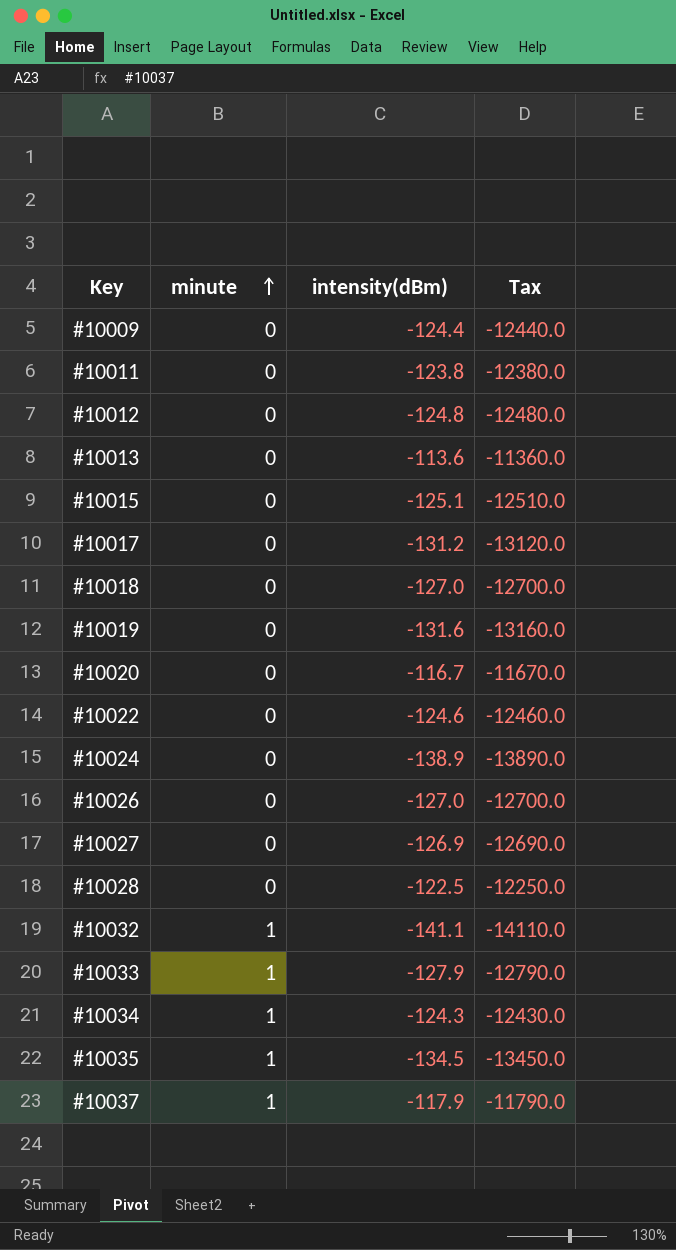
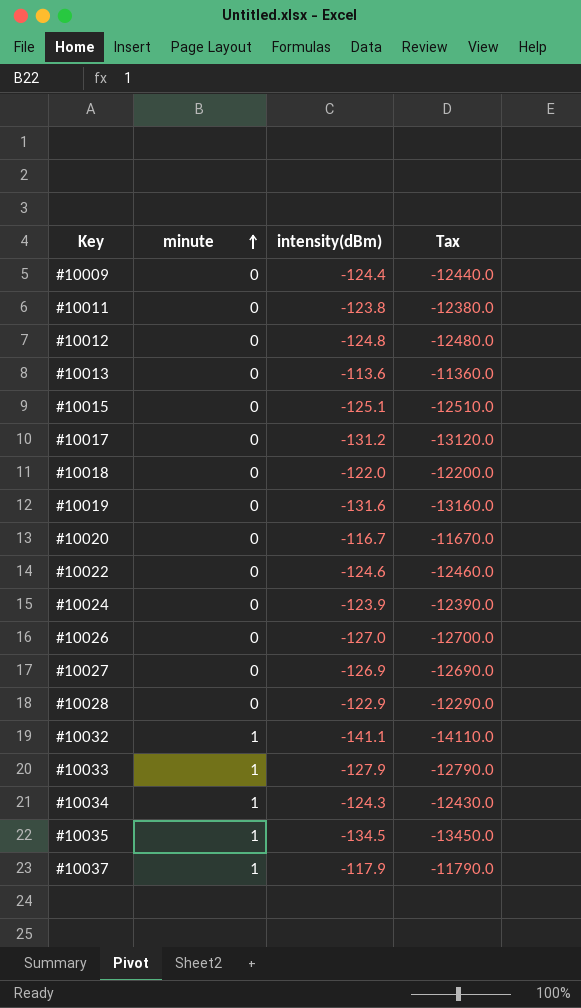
#10018 | intensity(dBm): -127.0 -> -122.0
#10018 | Tax: -12700.0 -> -12200.0
#10024 | intensity(dBm): -138.9 -> -123.9
#10024 | Tax: -13890.0 -> -12390.0
#10028 | intensity(dBm): -122.5 -> -122.9
#10028 | Tax: -12250.0 -> -12290.0

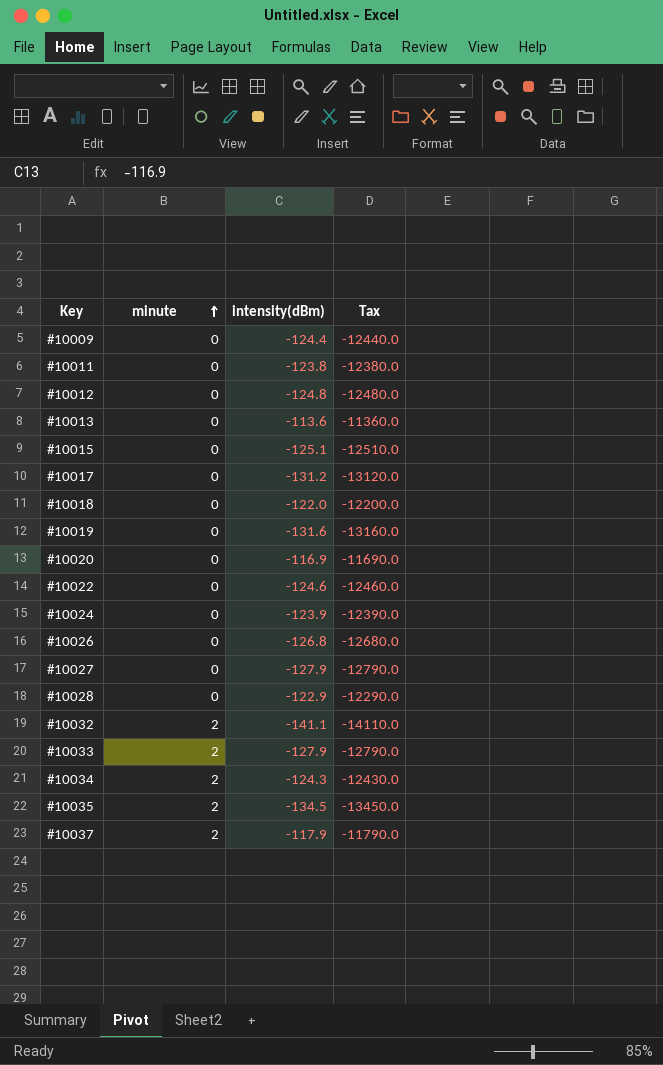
#10020 | intensity(dBm): -116.7 -> -116.9
#10020 | Tax: -11670.0 -> -11690.0
#10026 | intensity(dBm): -127.0 -> -126.8
#10026 | Tax: -12700.0 -> -12680.0
#10027 | intensity(dBm): -126.9 -> -127.9
#10027 | Tax: -12690.0 -> -12790.0
#10032 | minute: 1 -> 2
#10033 | minute: 1 -> 2
#10034 | minute: 1 -> 2
#10035 | minute: 1 -> 2
#10037 | minute: 1 -> 2

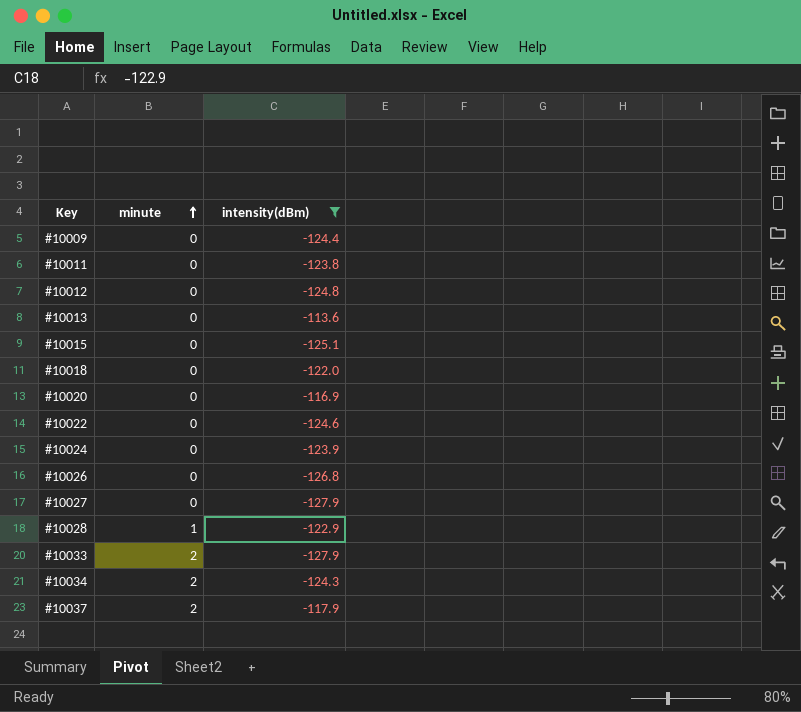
filter: none -> intensity(dBm) >= -127.9
column Tax | formula: [intensity(dBm)] * 100 -> none
#10028 | minute: 0 -> 1

